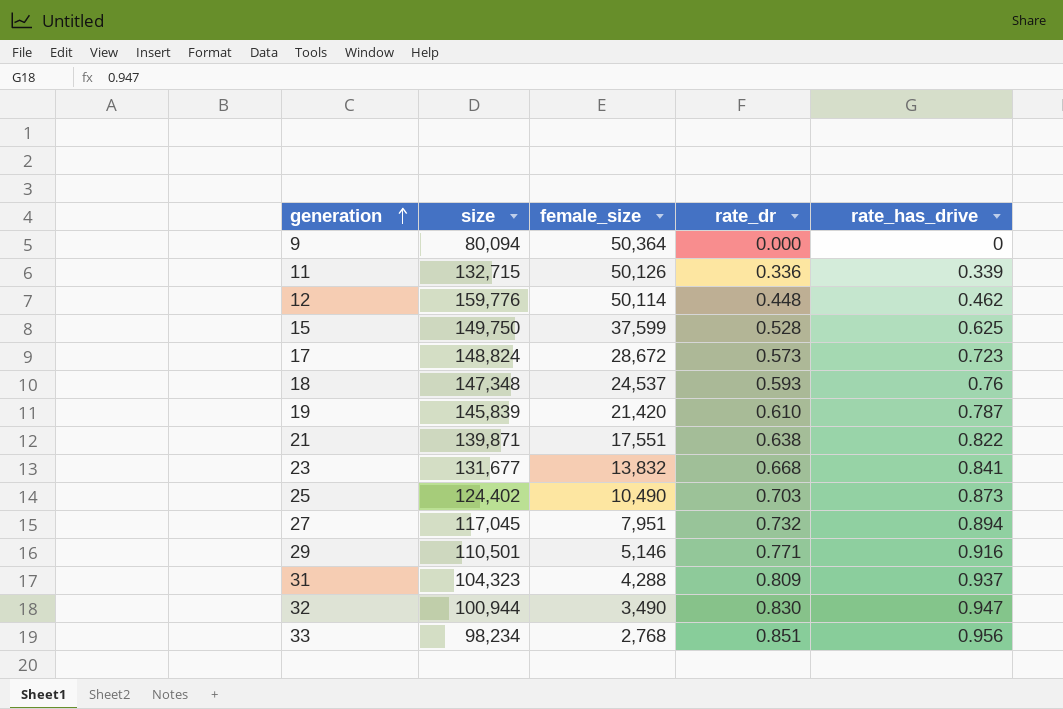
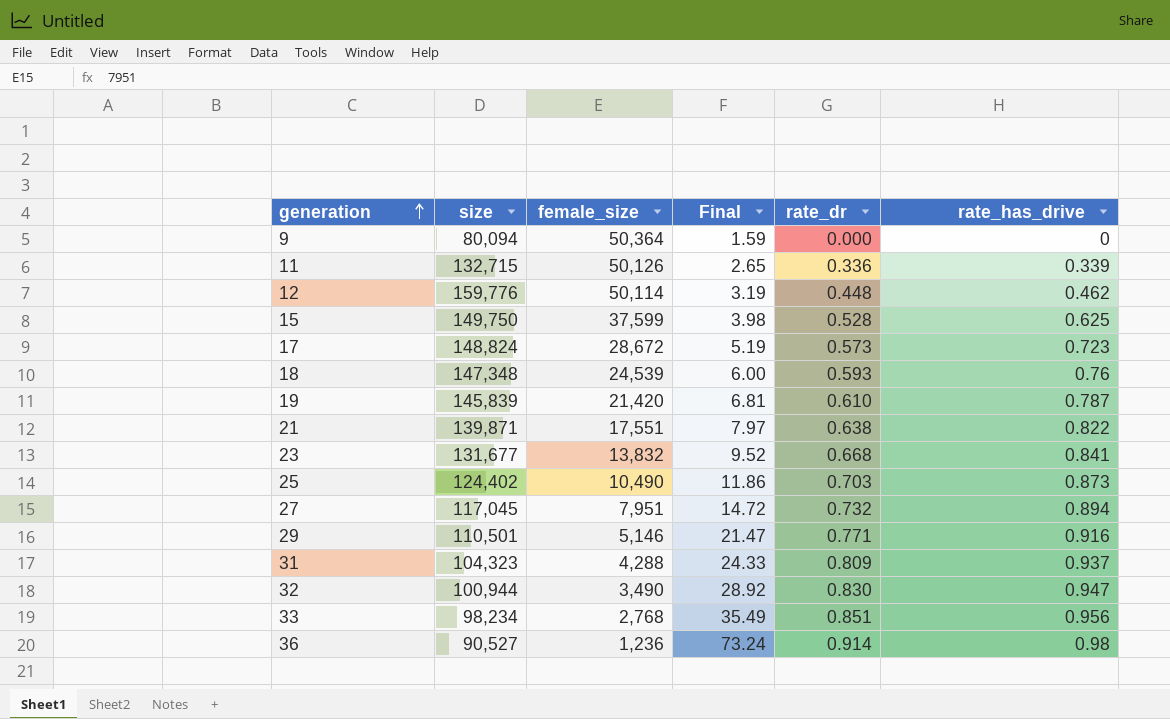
column Final | formula: none -> [size] / [female_size]
18 | female_size: 24,537 -> 24,539
row 36: none -> 90,527 | 1,236 | 73.24 | 0.914 | 0.98

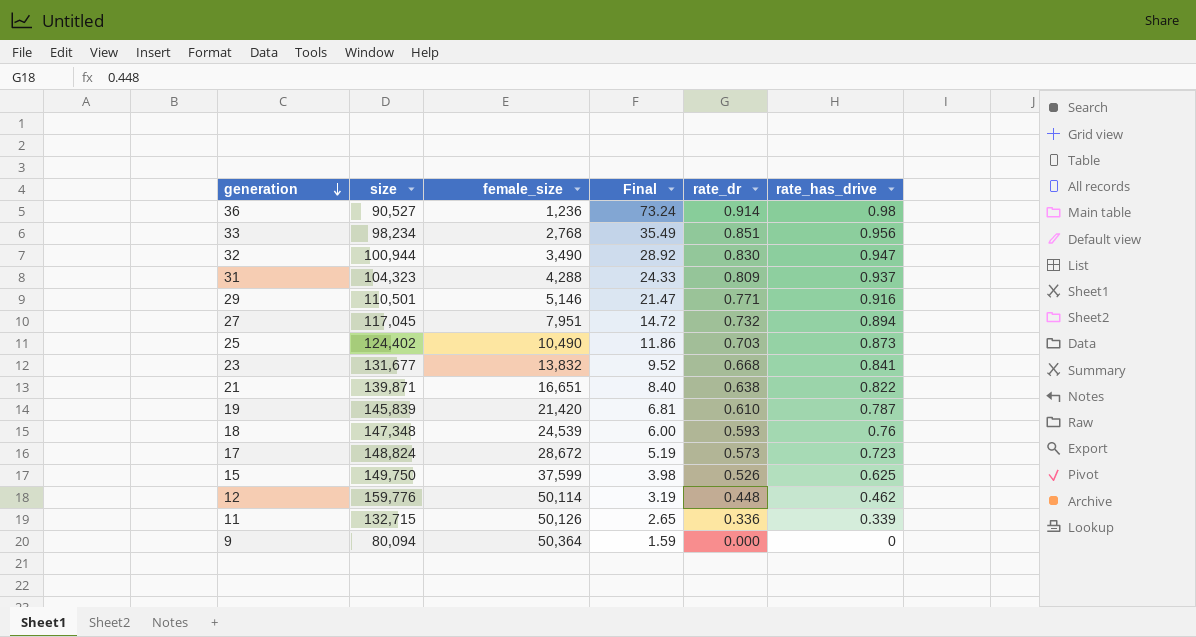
row order: generation ascending -> generation descending
21 | female_size: 17,551 -> 16,651
21 | Final: 7.97 -> 8.40
15 | rate_dr: 0.528 -> 0.526

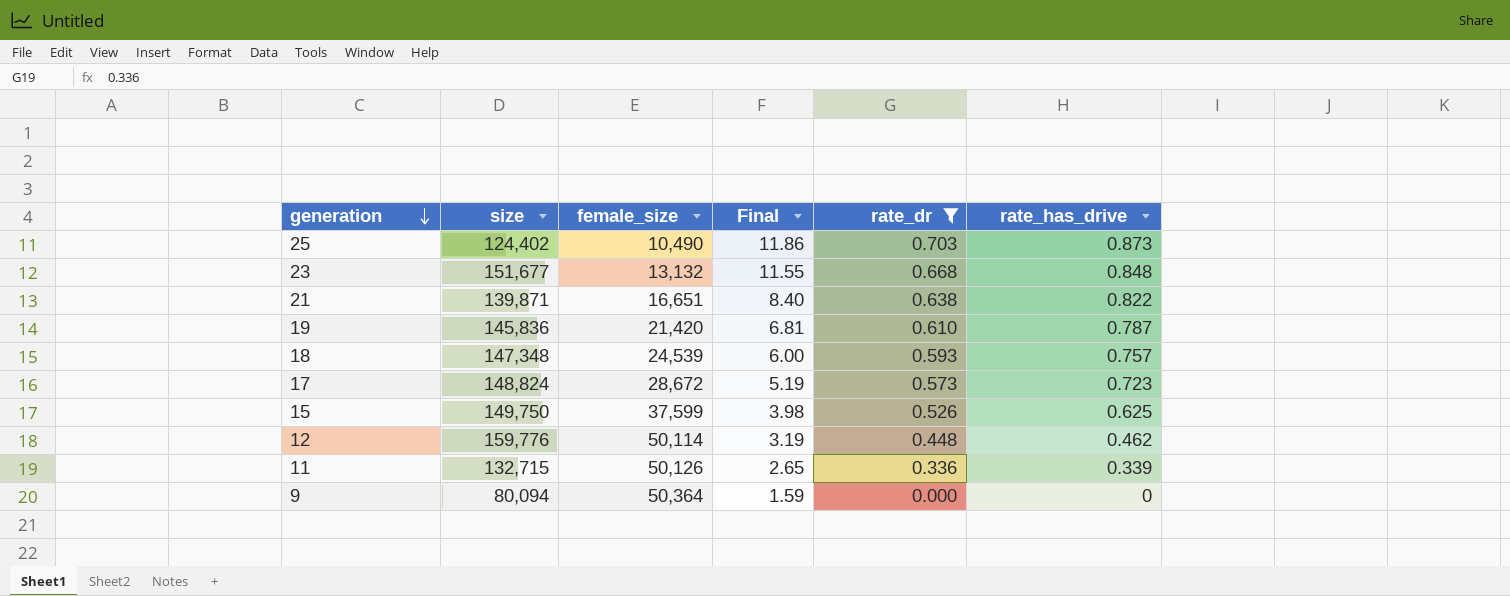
filter: none -> rate_dr <= 0.703
23 | size: 131,677 -> 151,677
23 | female_size: 13,832 -> 13,132
23 | Final: 9.52 -> 11.55
23 | rate_has_drive: 0.841 -> 0.848
19 | size: 145,839 -> 145,836
18 | rate_has_drive: 0.76 -> 0.757

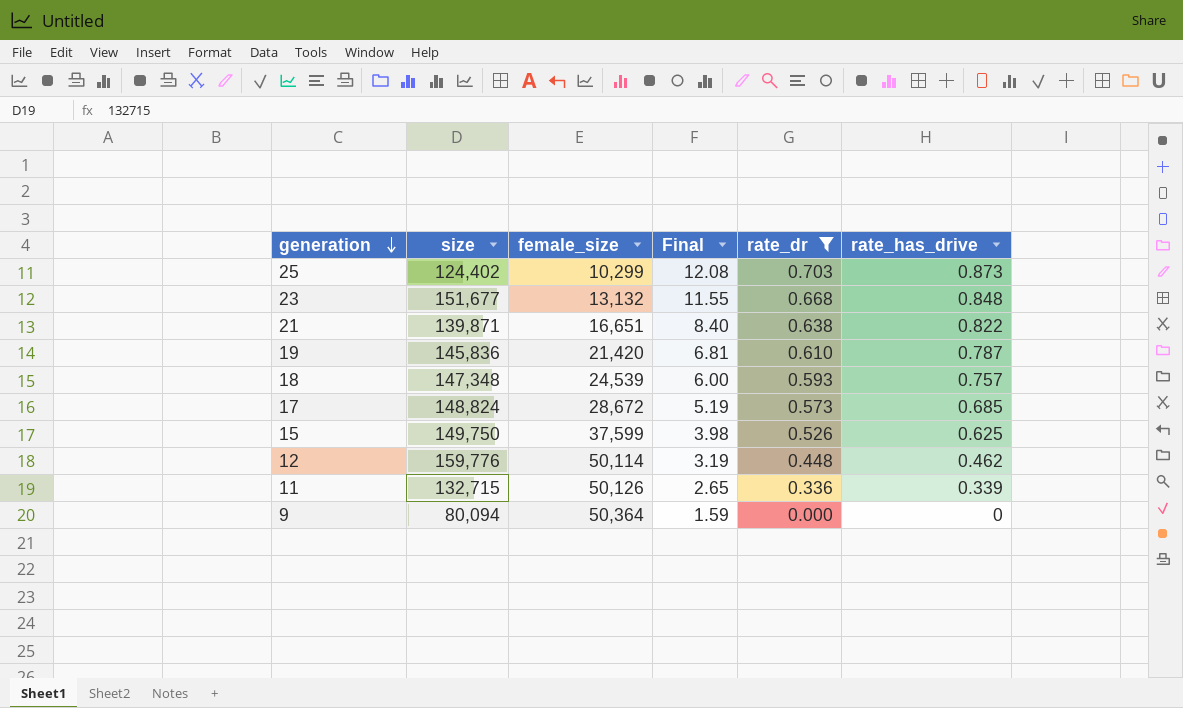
25 | female_size: 10,490 -> 10,299
25 | Final: 11.86 -> 12.08
17 | rate_has_drive: 0.723 -> 0.685

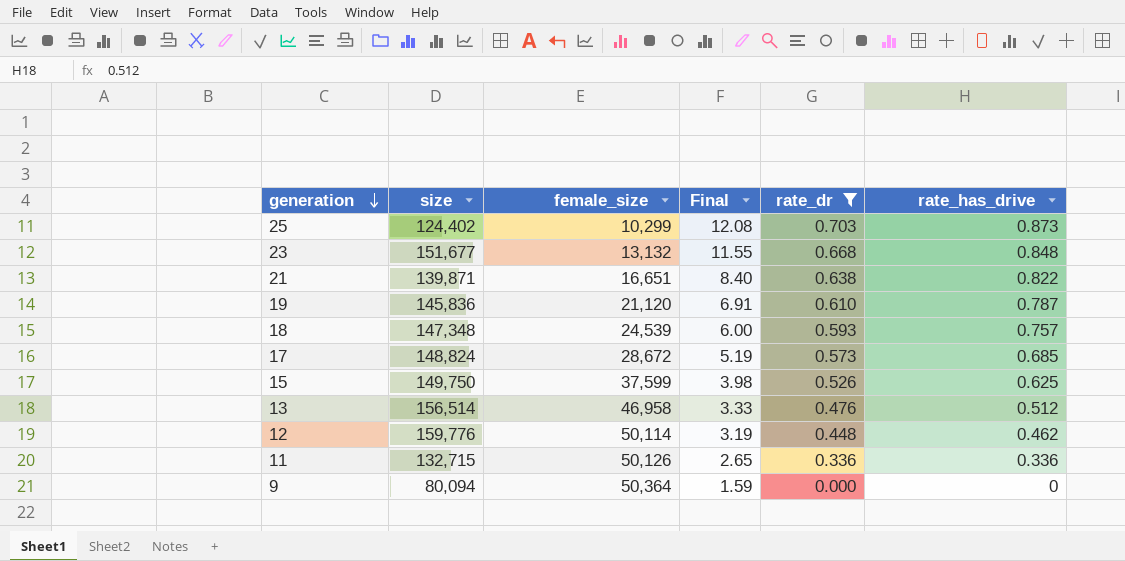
19 | female_size: 21,420 -> 21,120
19 | Final: 6.81 -> 6.91
row 13: none -> 156,514 | 46,958 | 3.33 | 0.476 | 0.512
11 | rate_has_drive: 0.339 -> 0.336

